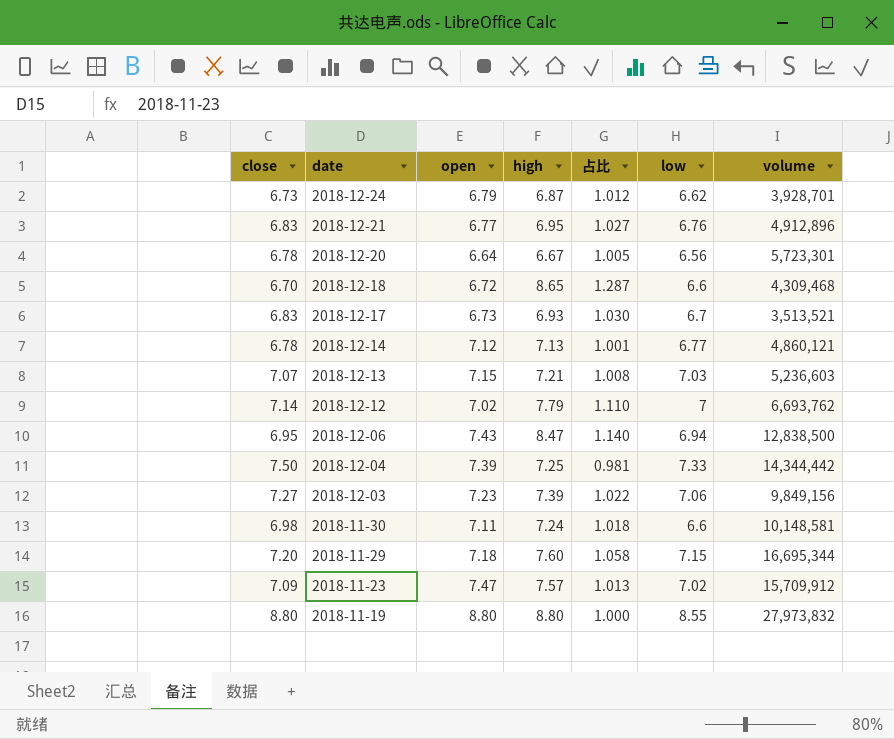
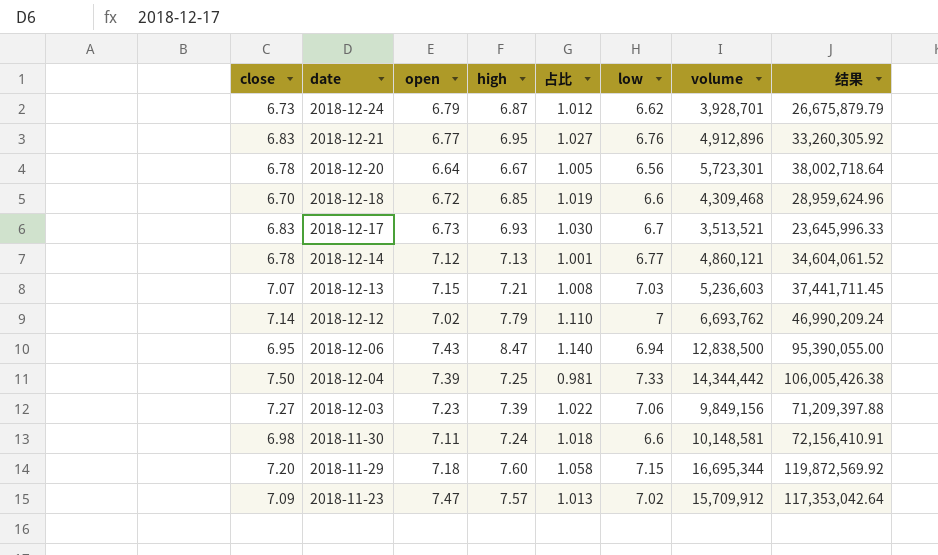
column 结果 | formula: none -> [open] * [volume]
row 2018-11-19: 8.80 | 8.80 | 8.80 | 1.000 | 8.55 | 27,973,832 -> none
2018-12-18 | high: 8.65 -> 6.85
2018-12-18 | 占比: 1.287 -> 1.019

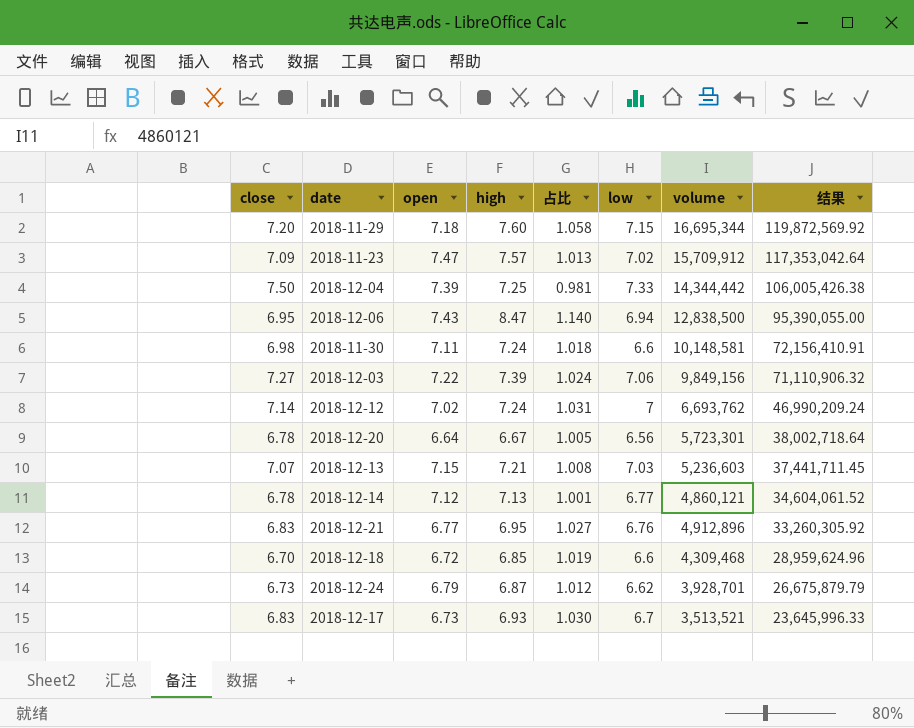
row order: date descending -> 结果 descending
2018-12-03 | open: 7.23 -> 7.22
2018-12-03 | 占比: 1.022 -> 1.024
2018-12-03 | 结果: 71,209,397.88 -> 71,110,906.32
2018-12-12 | high: 7.79 -> 7.24
2018-12-12 | 占比: 1.110 -> 1.031

